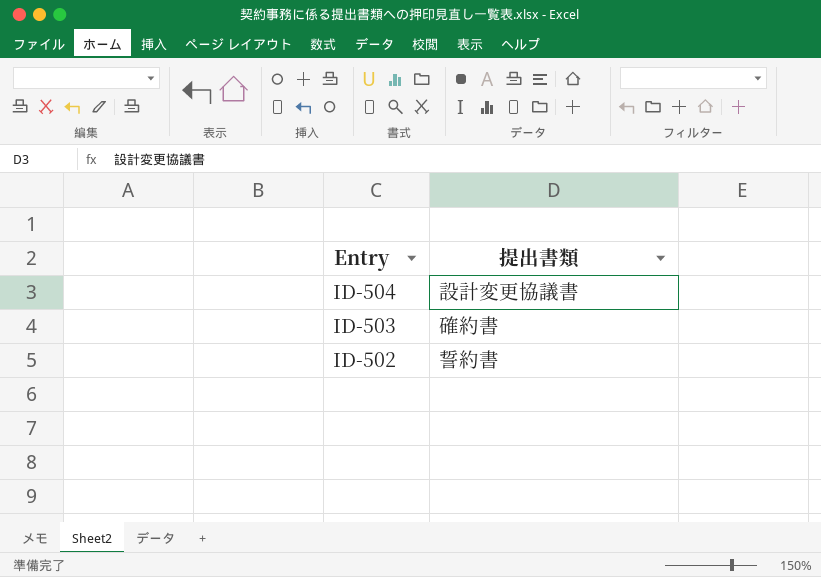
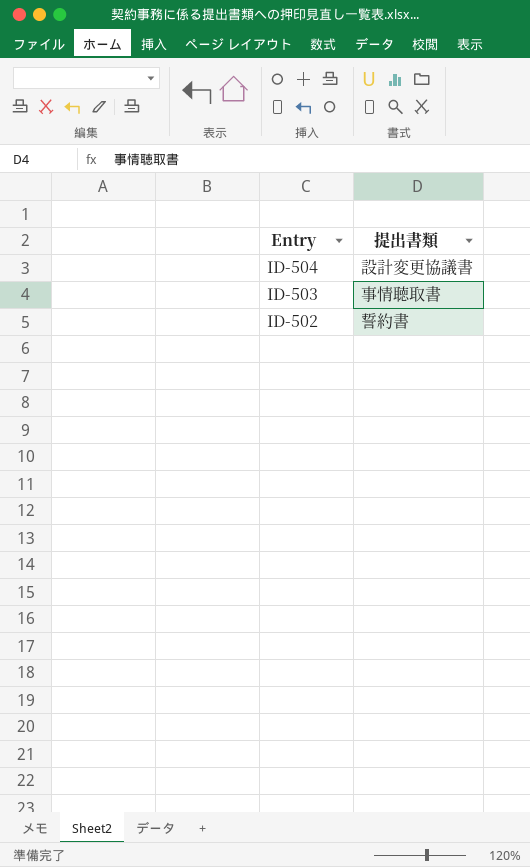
ID-503 | 提出書類: 確約書 -> 事情聴取書

